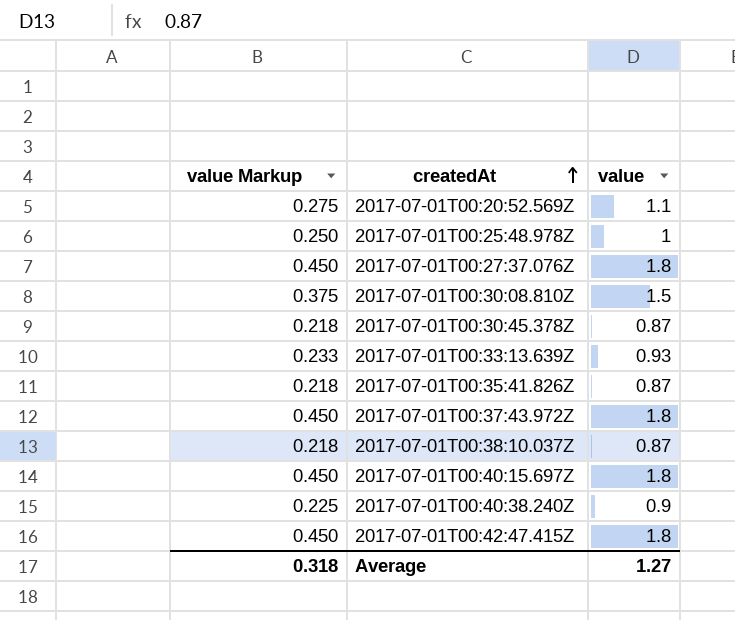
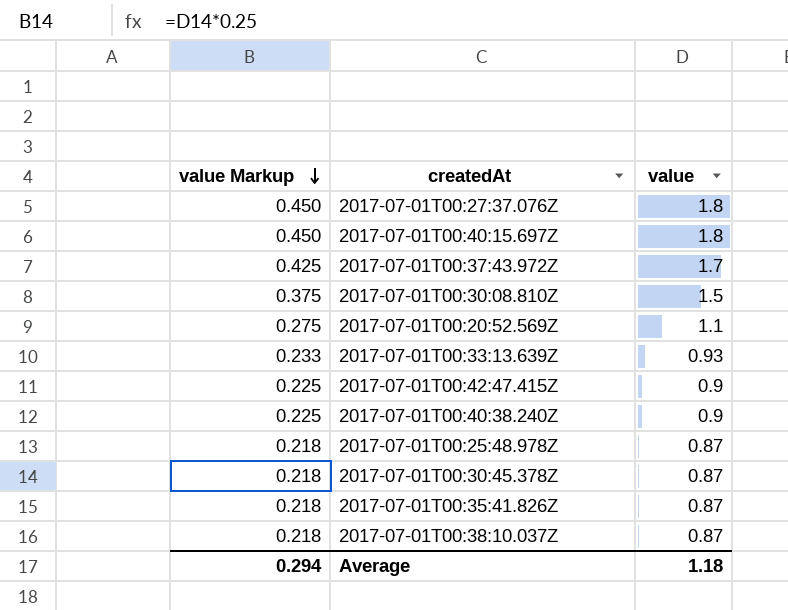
row order: createdAt ascending -> value Markup descending
2017-07-01T00:37:43.972Z | value Markup: 0.450 -> 0.425
2017-07-01T00:37:43.972Z | value: 1.8 -> 1.7
2017-07-01T00:42:47.415Z | value Markup: 0.450 -> 0.225
2017-07-01T00:42:47.415Z | value: 1.8 -> 0.9
2017-07-01T00:25:48.978Z | value Markup: 0.250 -> 0.218
2017-07-01T00:25:48.978Z | value: 1 -> 0.87
Average | value Markup: 0.318 -> 0.294
Average | value: 1.27 -> 1.18

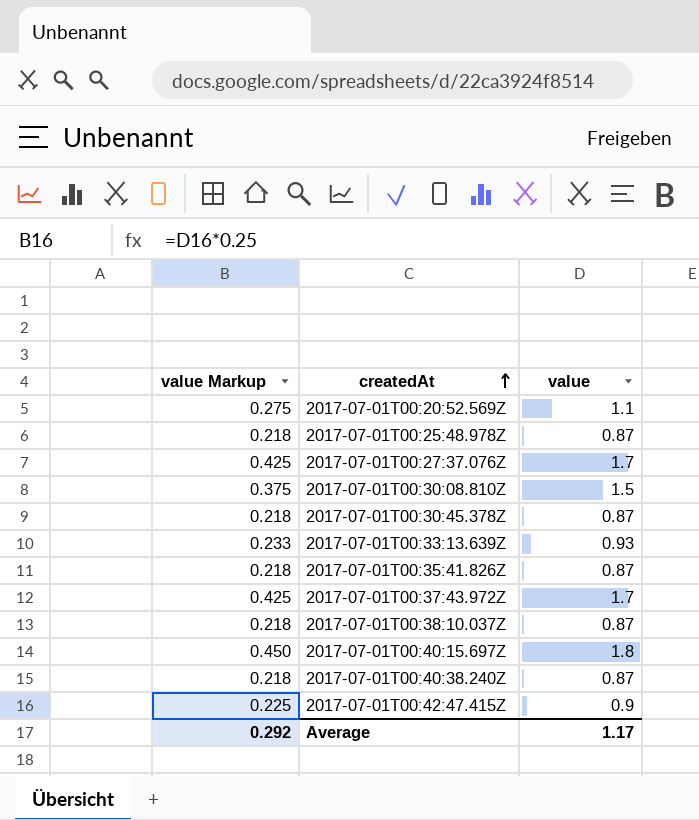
row order: value Markup descending -> createdAt ascending
2017-07-01T00:27:37.076Z | value Markup: 0.450 -> 0.425
2017-07-01T00:27:37.076Z | value: 1.8 -> 1.7
2017-07-01T00:40:38.240Z | value Markup: 0.225 -> 0.218
2017-07-01T00:40:38.240Z | value: 0.9 -> 0.87
Average | value Markup: 0.294 -> 0.292
Average | value: 1.18 -> 1.17

